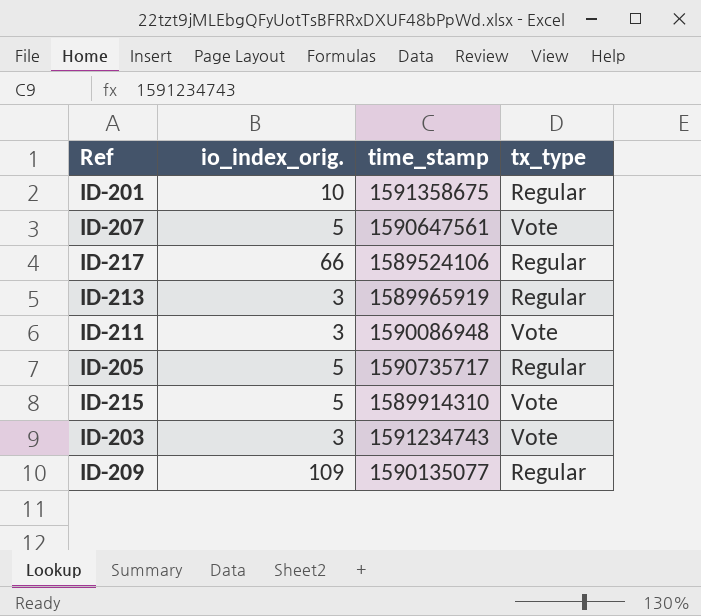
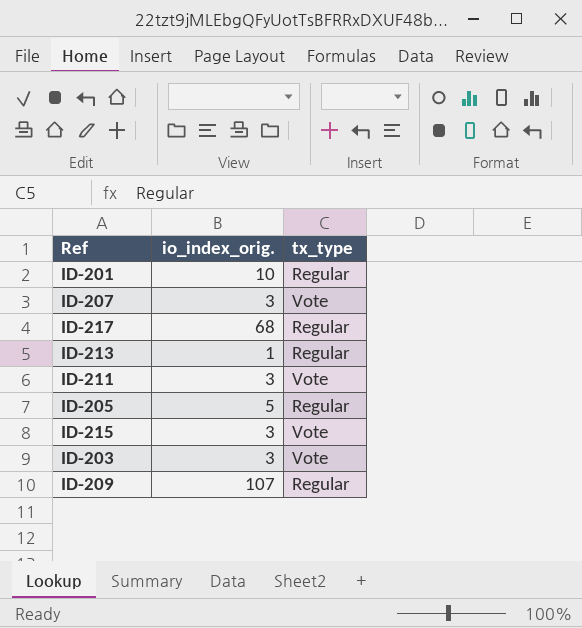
column time_stamp | position: 3 -> none
ID-207 | io_index_orig.: 5 -> 3
ID-217 | io_index_orig.: 66 -> 68
ID-213 | io_index_orig.: 3 -> 1
ID-215 | io_index_orig.: 5 -> 3
ID-209 | io_index_orig.: 109 -> 107

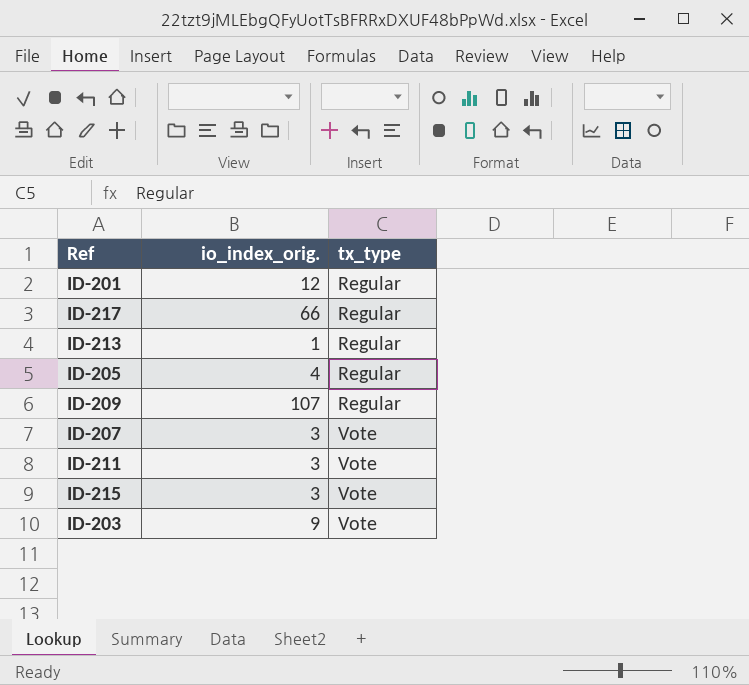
row order: none -> tx_type ascending
ID-201 | io_index_orig.: 10 -> 12
ID-217 | io_index_orig.: 68 -> 66
ID-205 | io_index_orig.: 5 -> 4
ID-203 | io_index_orig.: 3 -> 9

